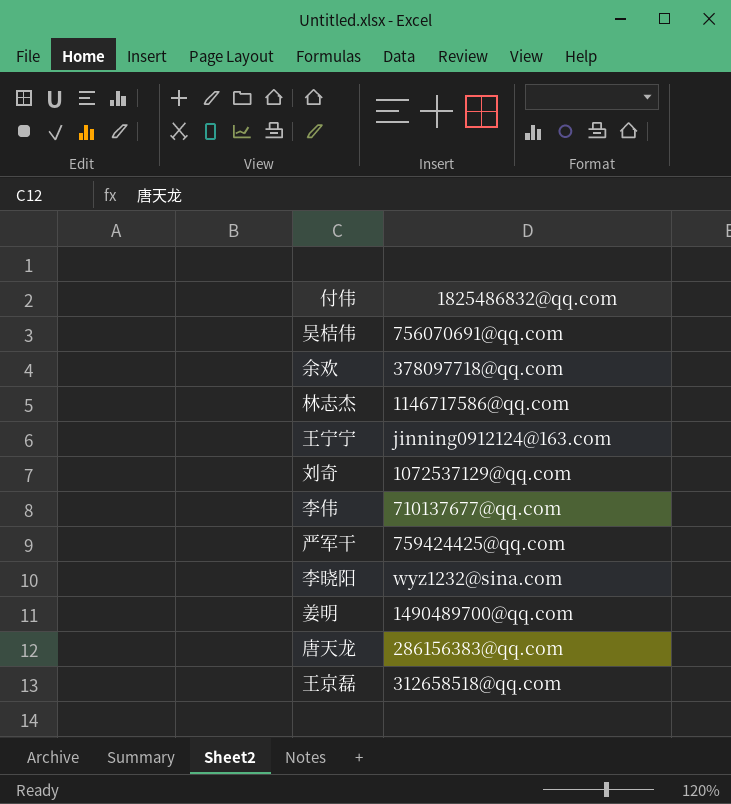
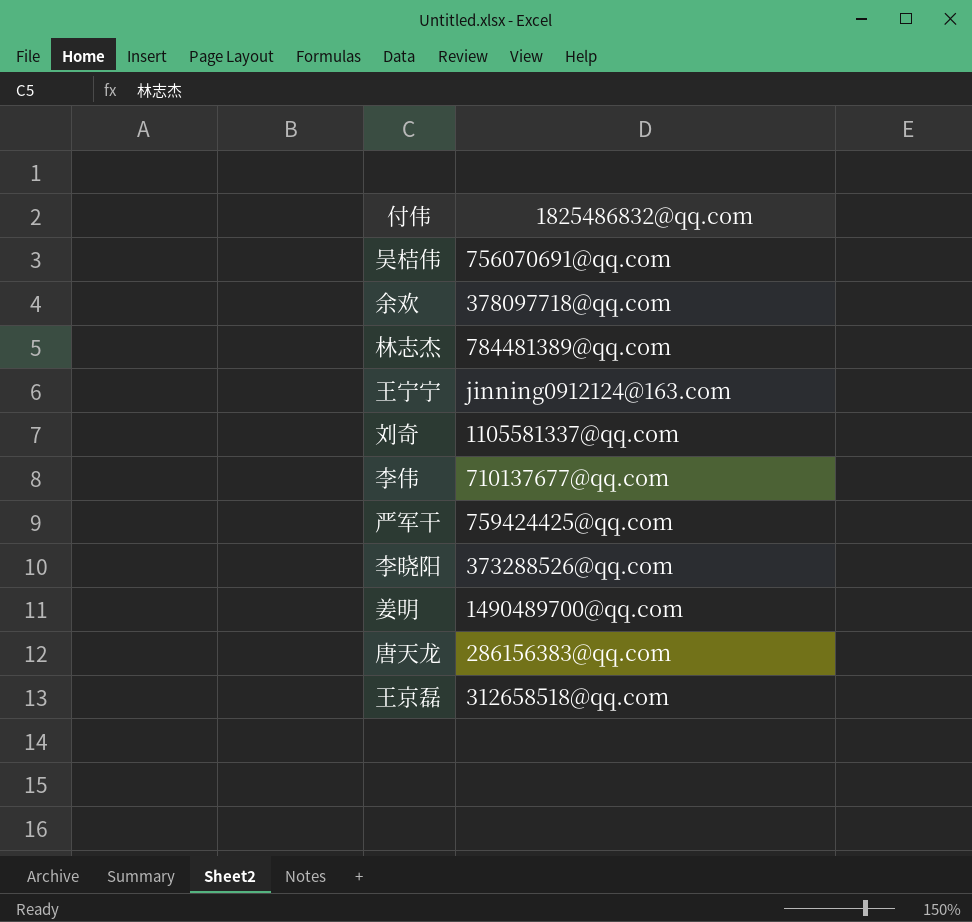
林志杰 | 1825486832@qq.com: 1146717586@qq.com -> 784481389@qq.com
刘奇 | 1825486832@qq.com: 1072537129@qq.com -> 1105581337@qq.com
李晓阳 | 1825486832@qq.com: wyz1232@sina.com -> 373288526@qq.com

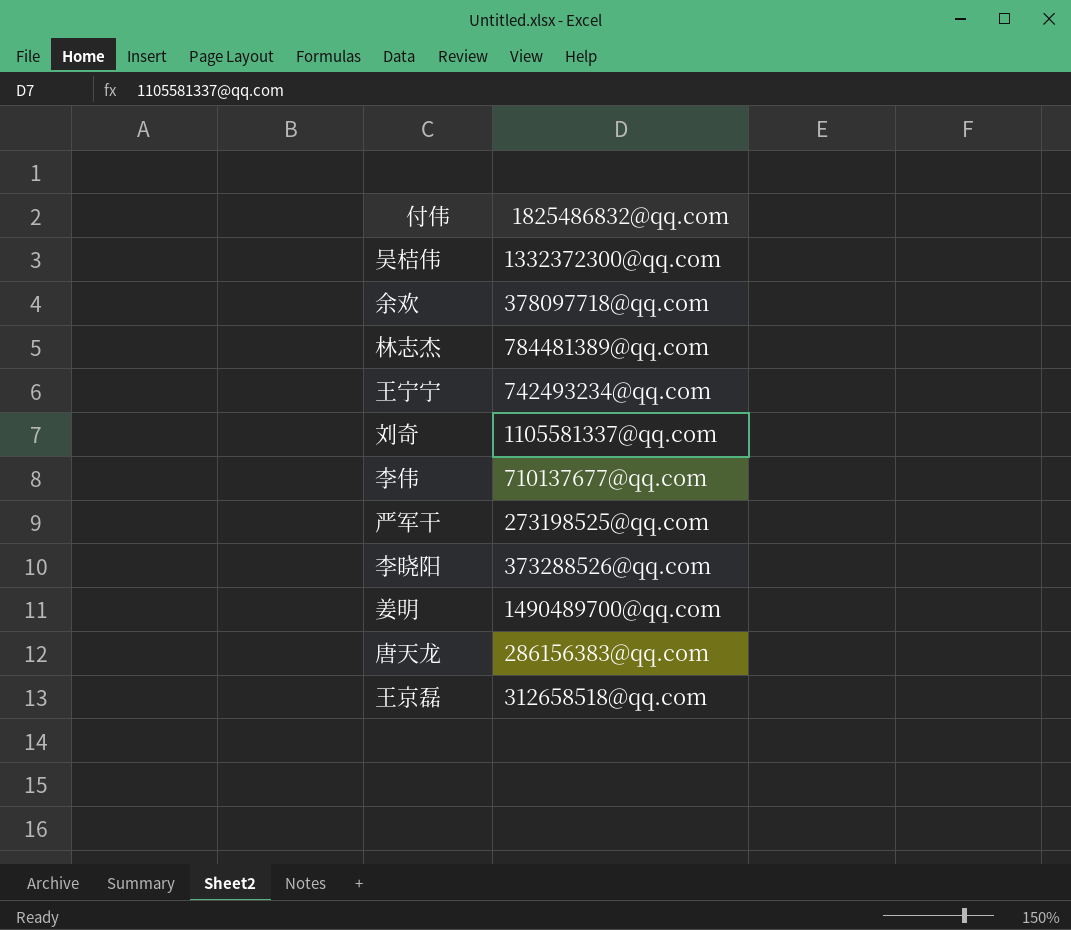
吴桔伟 | 1825486832@qq.com: 756070691@qq.com -> 1332372300@qq.com
王宁宁 | 1825486832@qq.com: jinning0912124@163.com -> 742493234@qq.com
严军干 | 1825486832@qq.com: 759424425@qq.com -> 273198525@qq.com

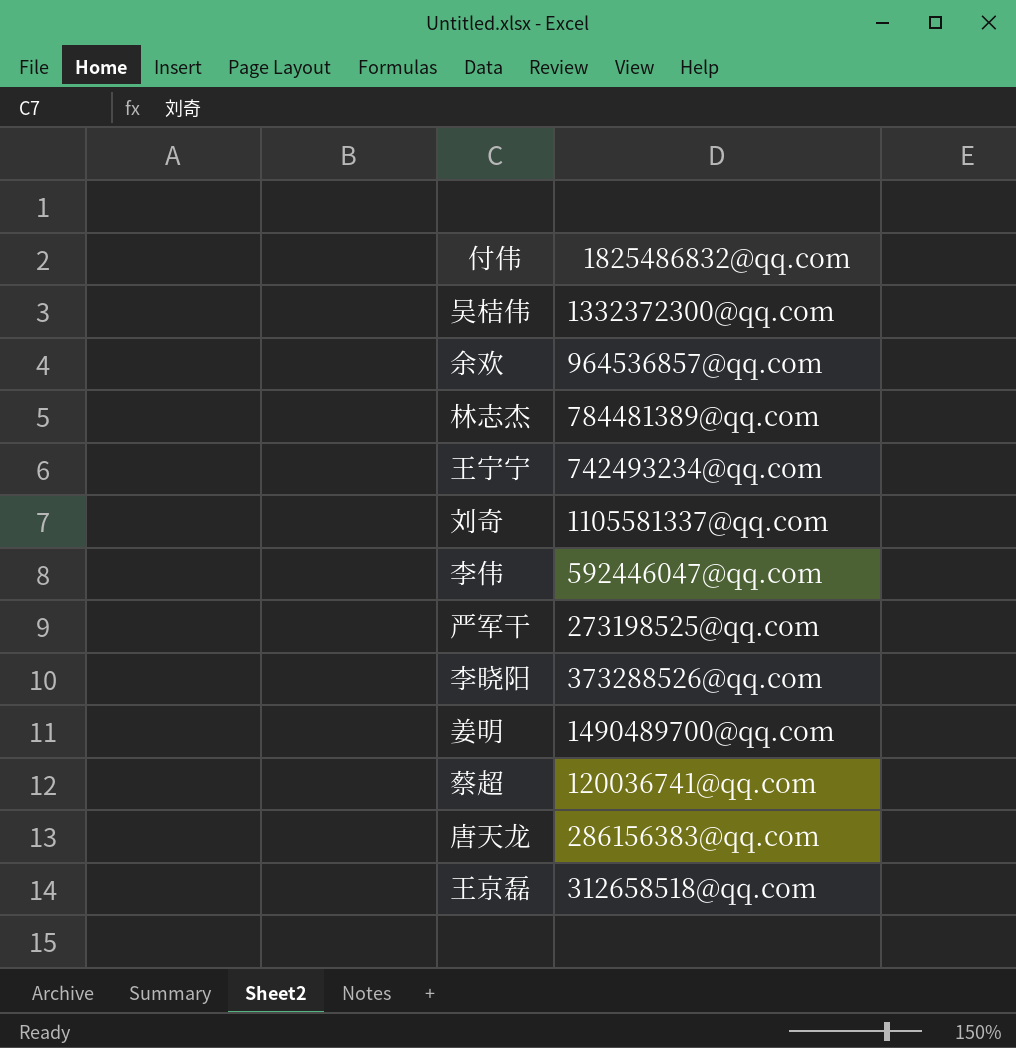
余欢 | 1825486832@qq.com: 378097718@qq.com -> 964536857@qq.com
李伟 | 1825486832@qq.com: 710137677@qq.com -> 592446047@qq.com
row 蔡超: none -> 120036741@qq.com

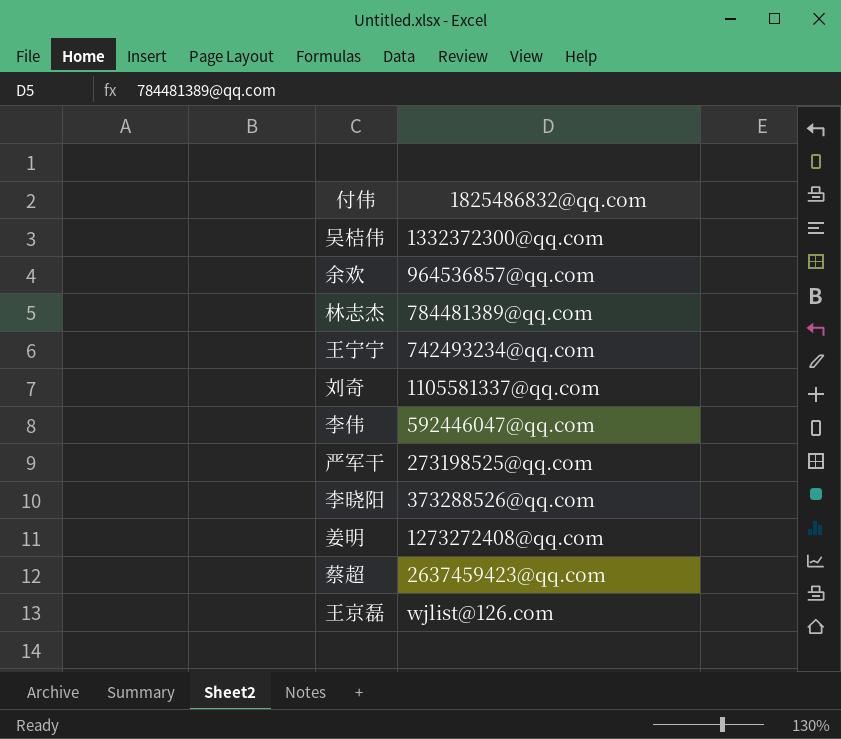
row 唐天龙: 286156383@qq.com -> none
姜明 | 1825486832@qq.com: 1490489700@qq.com -> 1273272408@qq.com
蔡超 | 1825486832@qq.com: 120036741@qq.com -> 2637459423@qq.com
王京磊 | 1825486832@qq.com: 312658518@qq.com -> wjlist@126.com

